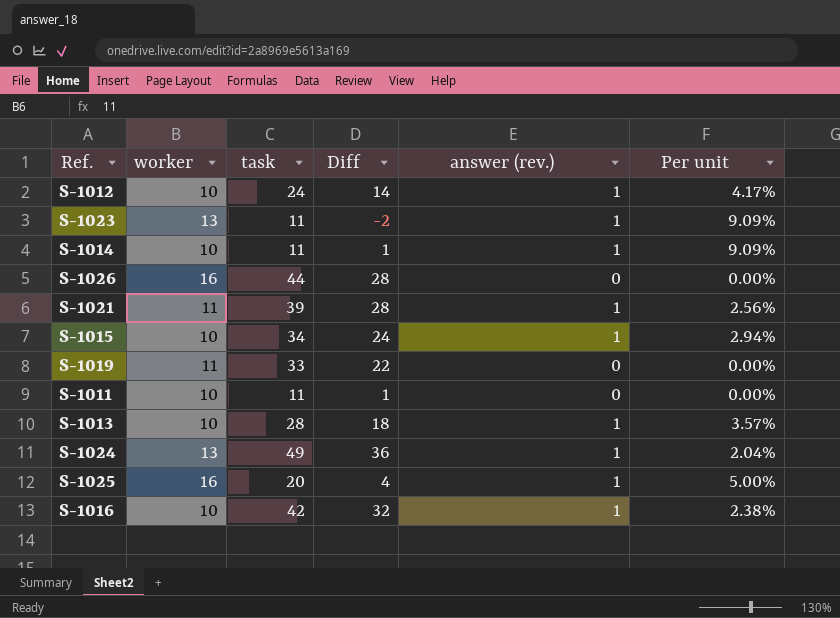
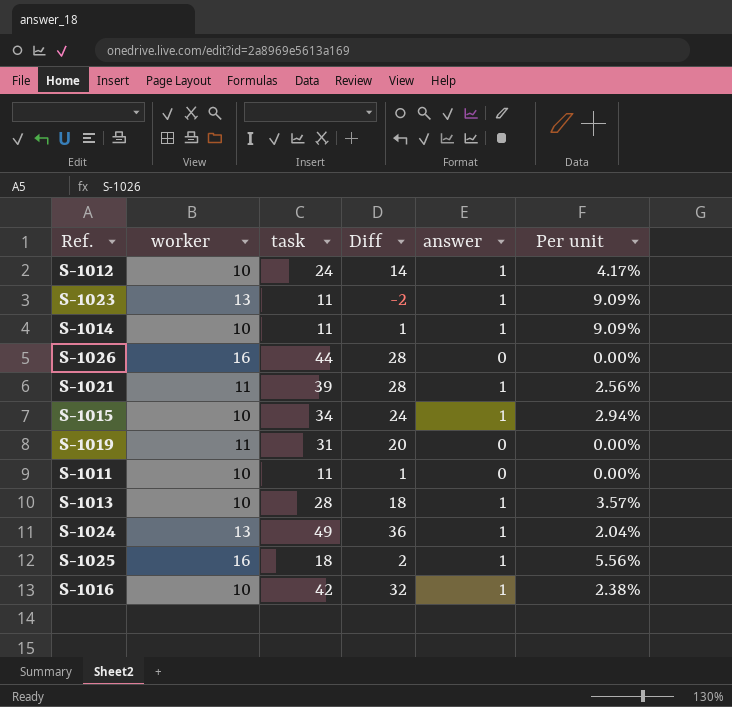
column name: answer (rev.) -> answer
S-1019 | task: 33 -> 31
S-1019 | Diff: 22 -> 20
S-1025 | task: 20 -> 18
S-1025 | Diff: 4 -> 2
S-1025 | Per unit: 5.00% -> 5.56%

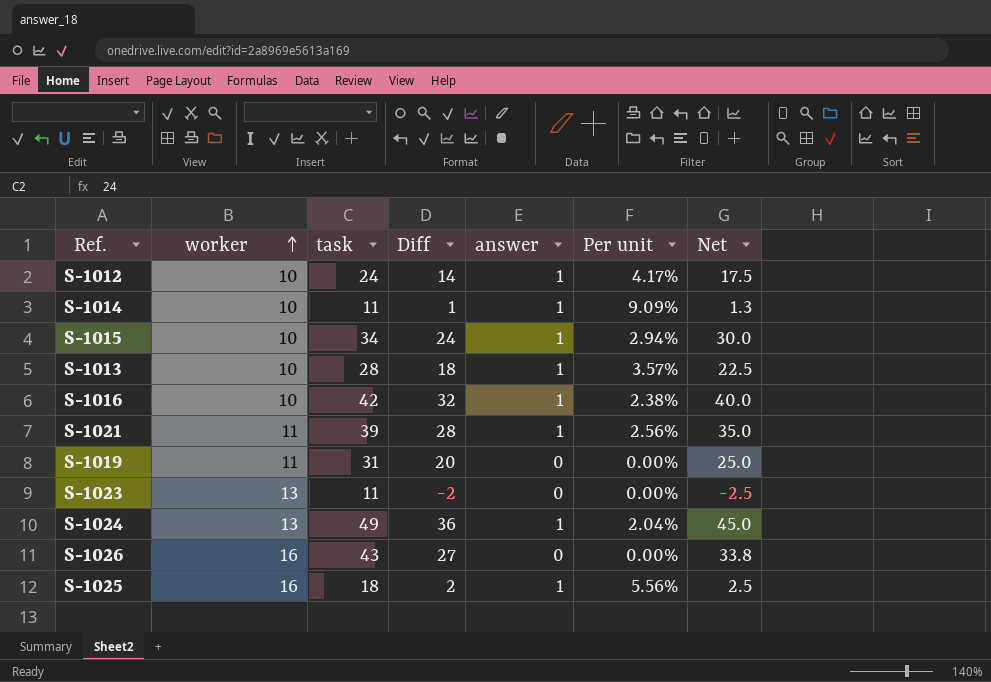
row order: none -> worker ascending
column Net | formula: none -> [Diff] * 1.25
row S-1011: 10 | 11 | 1 | 0 | 0.00% -> none
S-1023 | answer: 1 -> 0
S-1023 | Per unit: 9.09% -> 0.00%
S-1026 | task: 44 -> 43
S-1026 | Diff: 28 -> 27

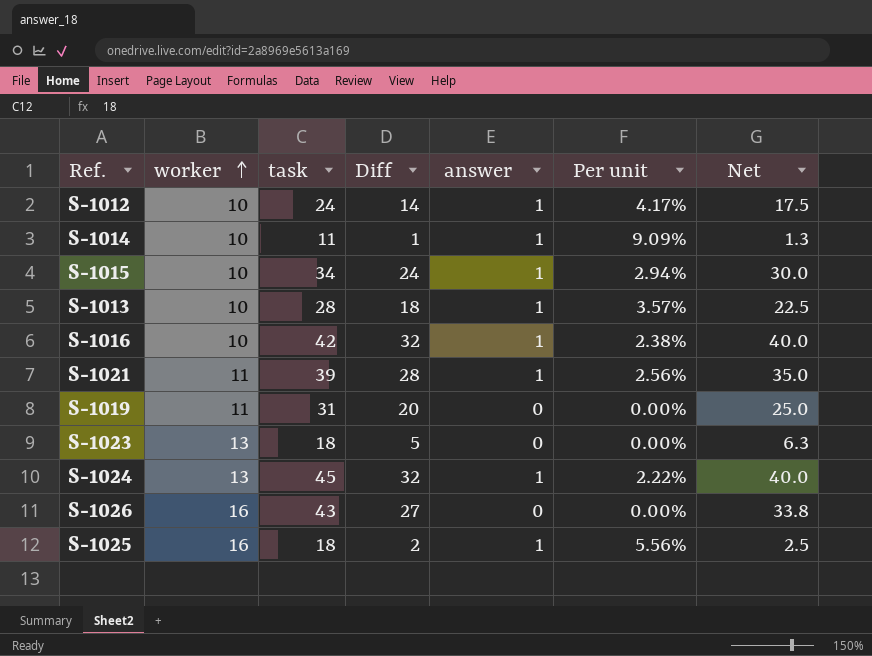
S-1023 | task: 11 -> 18
S-1023 | Diff: -2 -> 5
S-1023 | Net: -2.5 -> 6.3
S-1024 | task: 49 -> 45
S-1024 | Diff: 36 -> 32
S-1024 | Per unit: 2.04% -> 2.22%
S-1024 | Net: 45.0 -> 40.0

